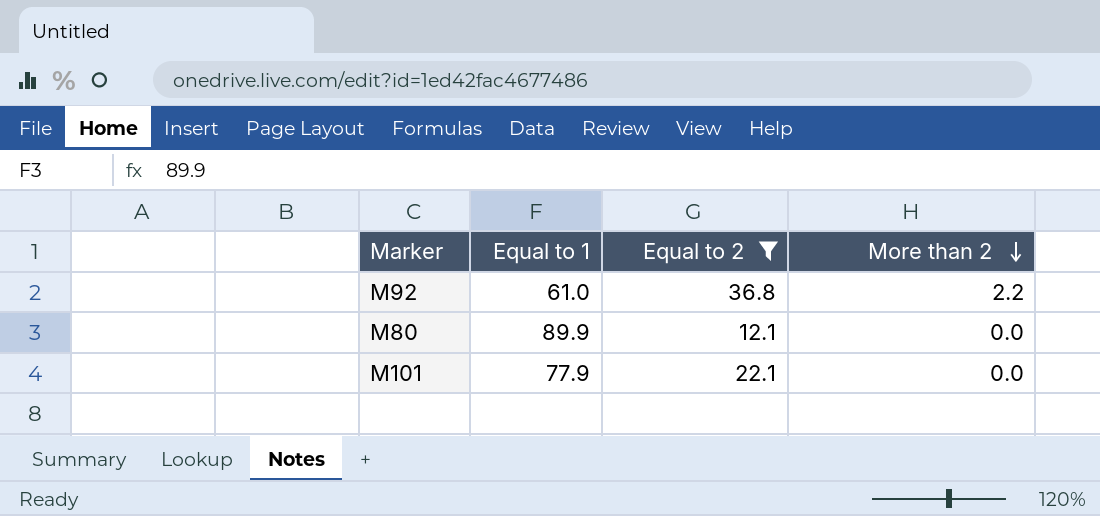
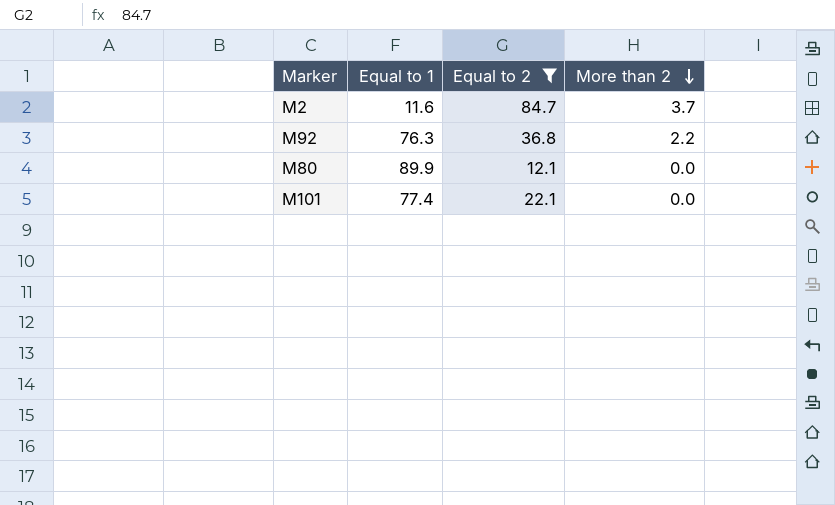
row M2: none -> 11.6 | 84.7 | 3.7
M92 | Equal to 1: 61.0 -> 76.3
M101 | Equal to 1: 77.9 -> 77.4

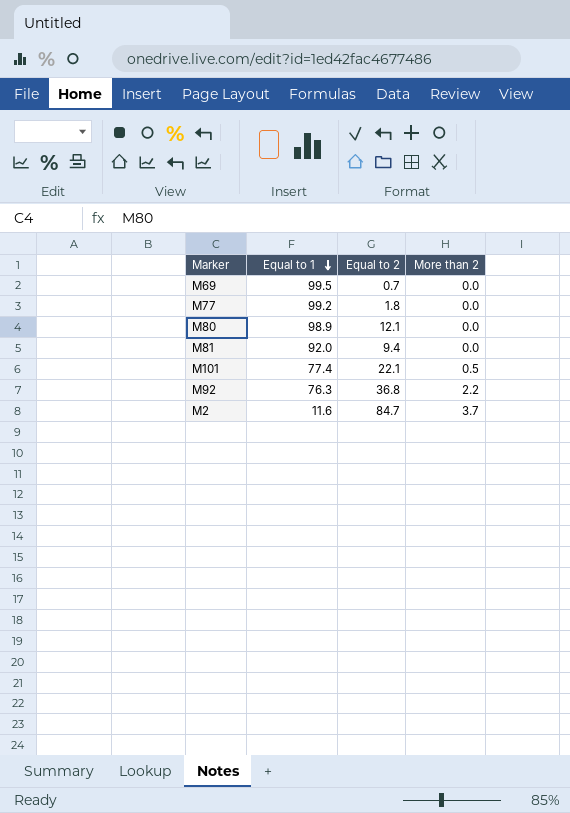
filter: Equal to 2 >= 12.1 -> none
row order: More than 2 descending -> Equal to 1 descending
M80 | Equal to 1: 89.9 -> 98.9
M101 | More than 2: 0.0 -> 0.5

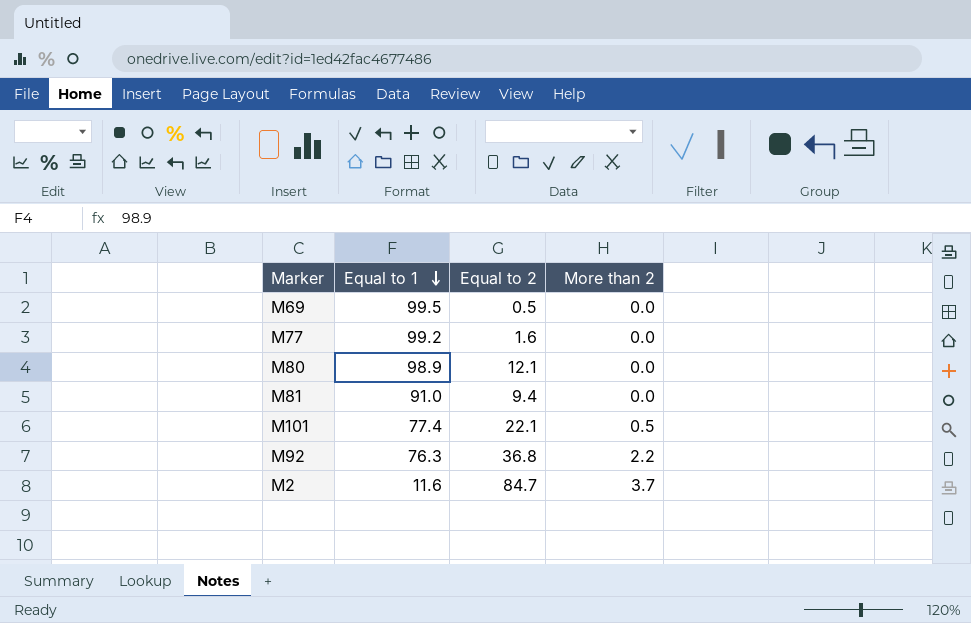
M69 | Equal to 2: 0.7 -> 0.5
M77 | Equal to 2: 1.8 -> 1.6
M81 | Equal to 1: 92.0 -> 91.0

